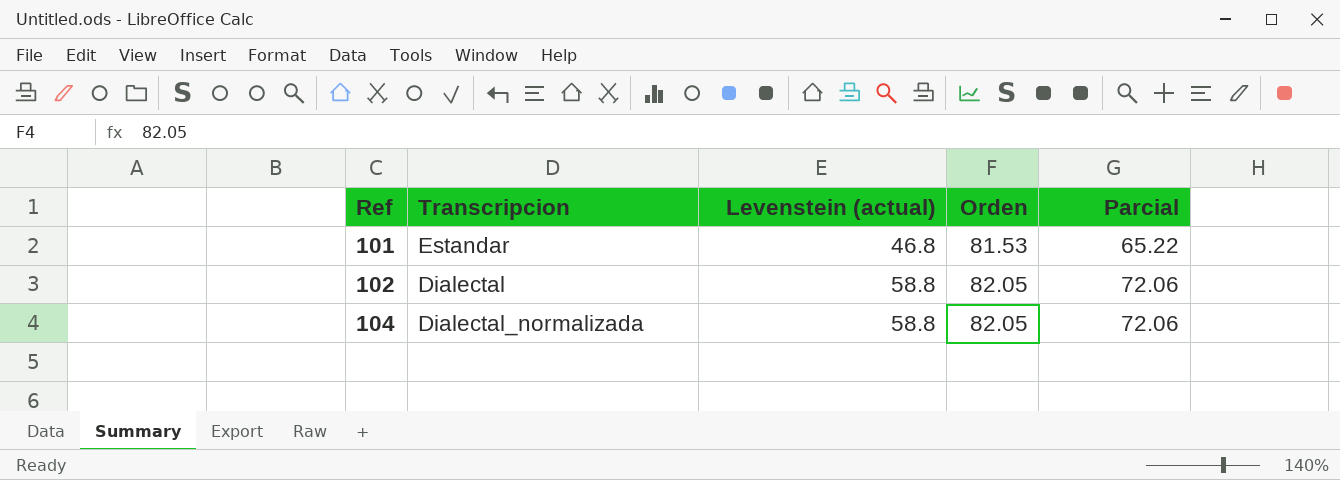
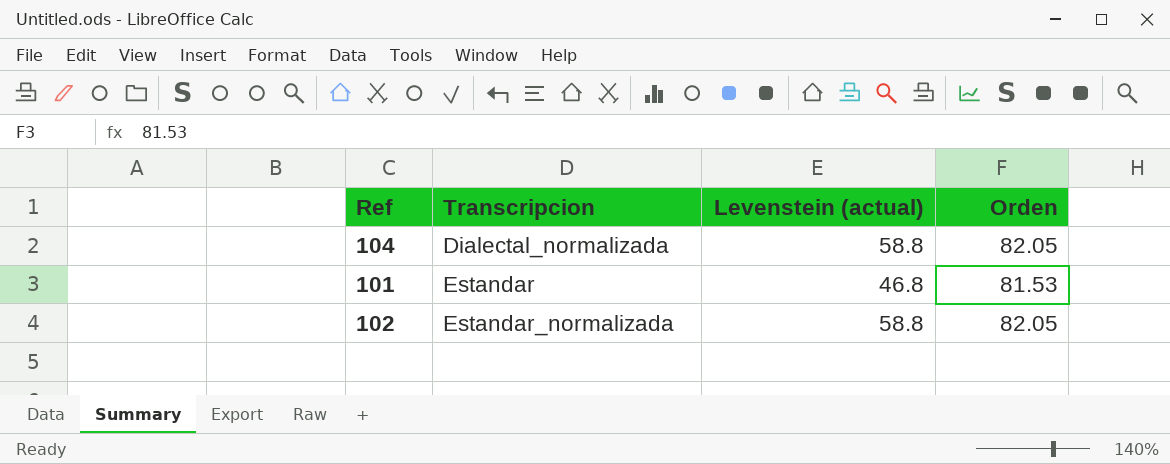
row order: Ref ascending -> Transcripcion ascending
column Parcial | position: 5 -> none
102 | Transcripcion: Dialectal -> Estandar_normalizada

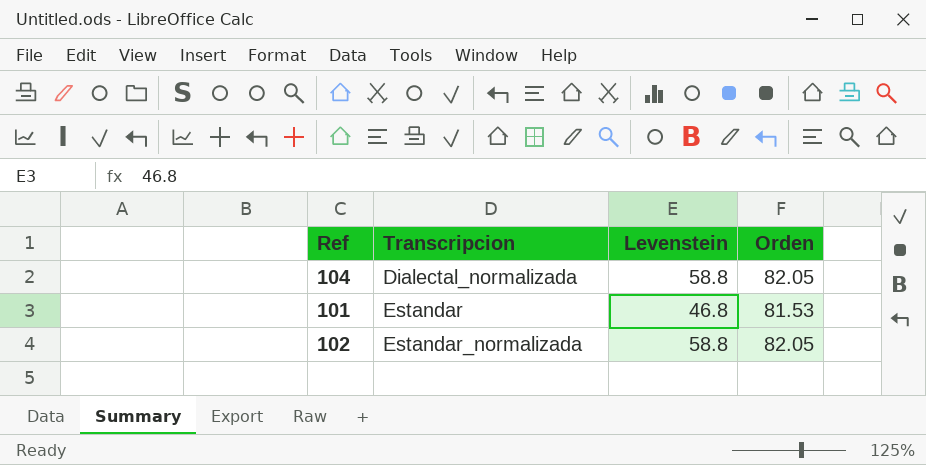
column name: Levenstein (actual) -> Levenstein

